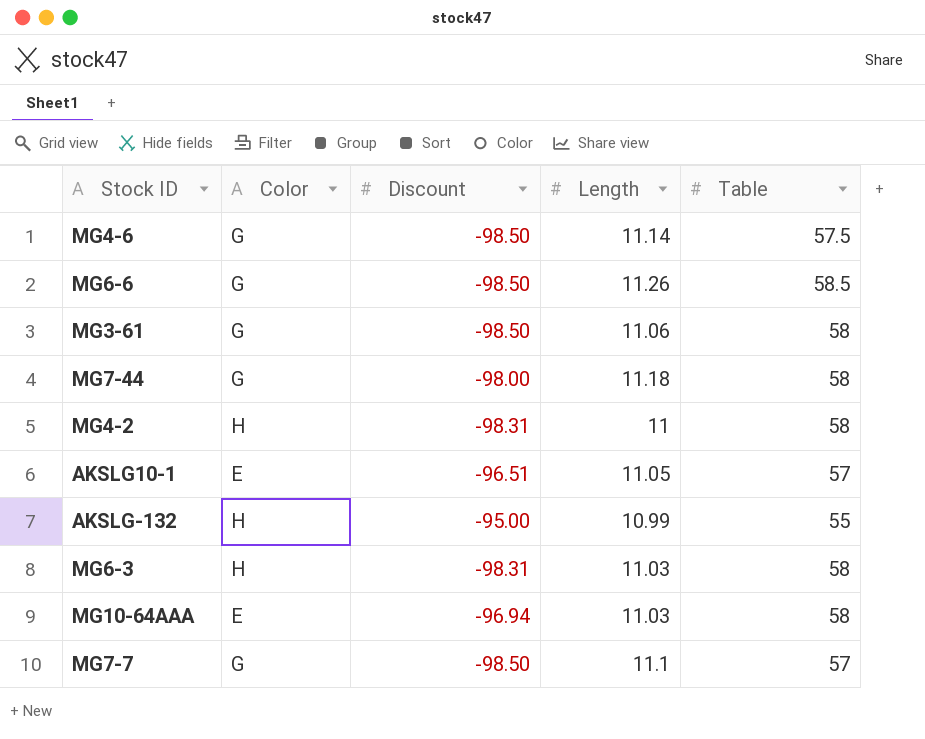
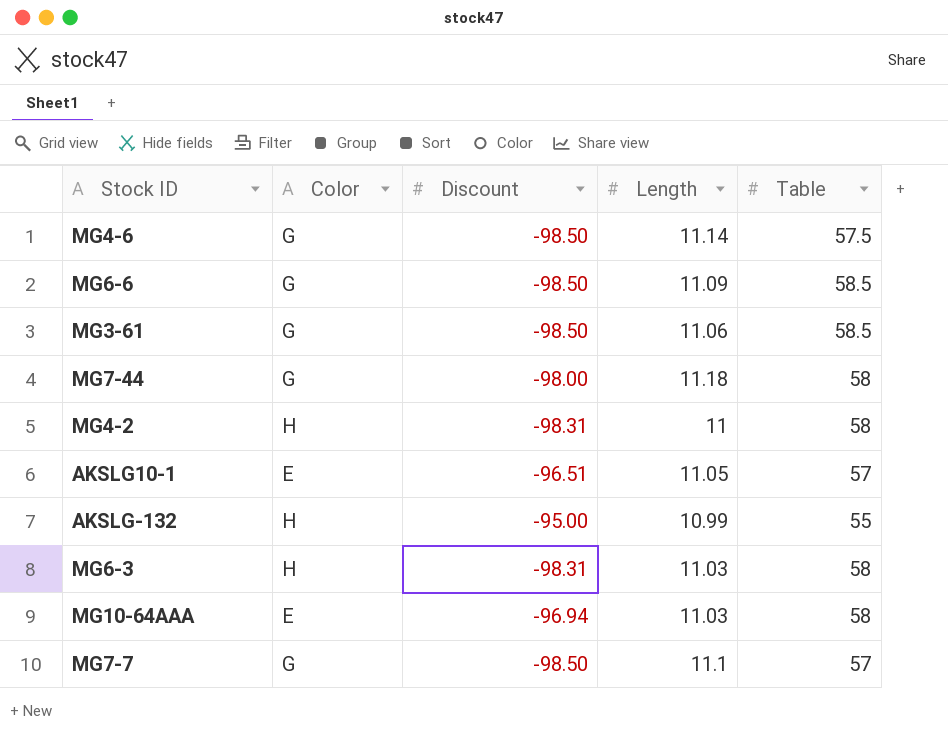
MG6-6 | Length: 11.26 -> 11.09
MG3-61 | Table: 58 -> 58.5

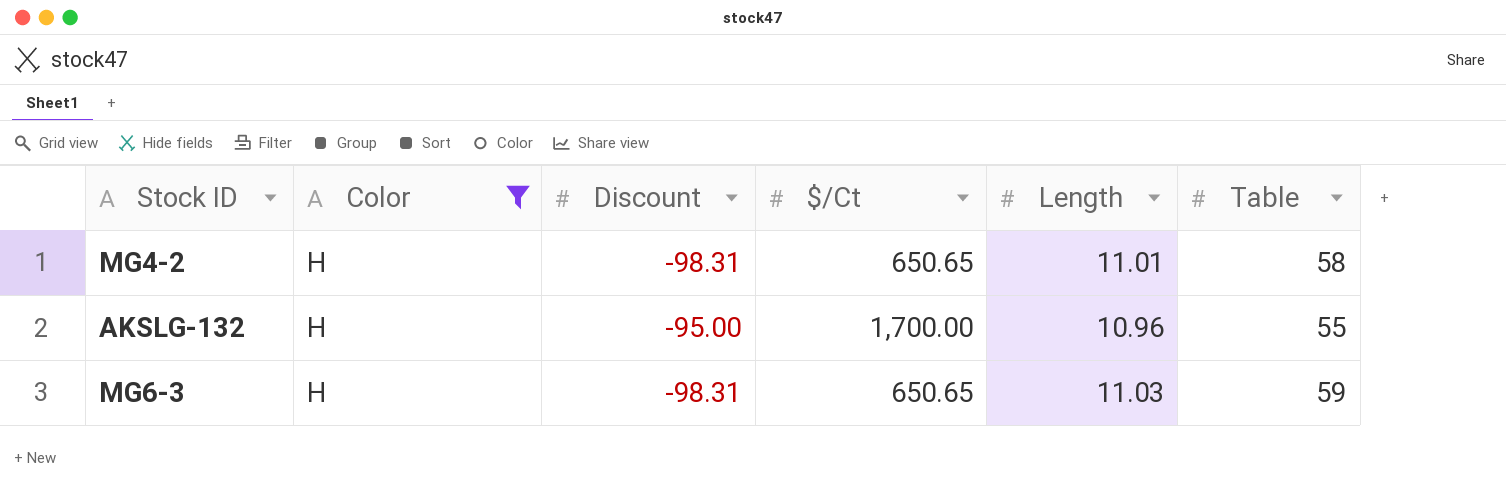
filter: none -> Color = H
column $/Ct | position: none -> 4
MG4-2 | Length: 11 -> 11.01
AKSLG-132 | Length: 10.99 -> 10.96
MG6-3 | Table: 58 -> 59

